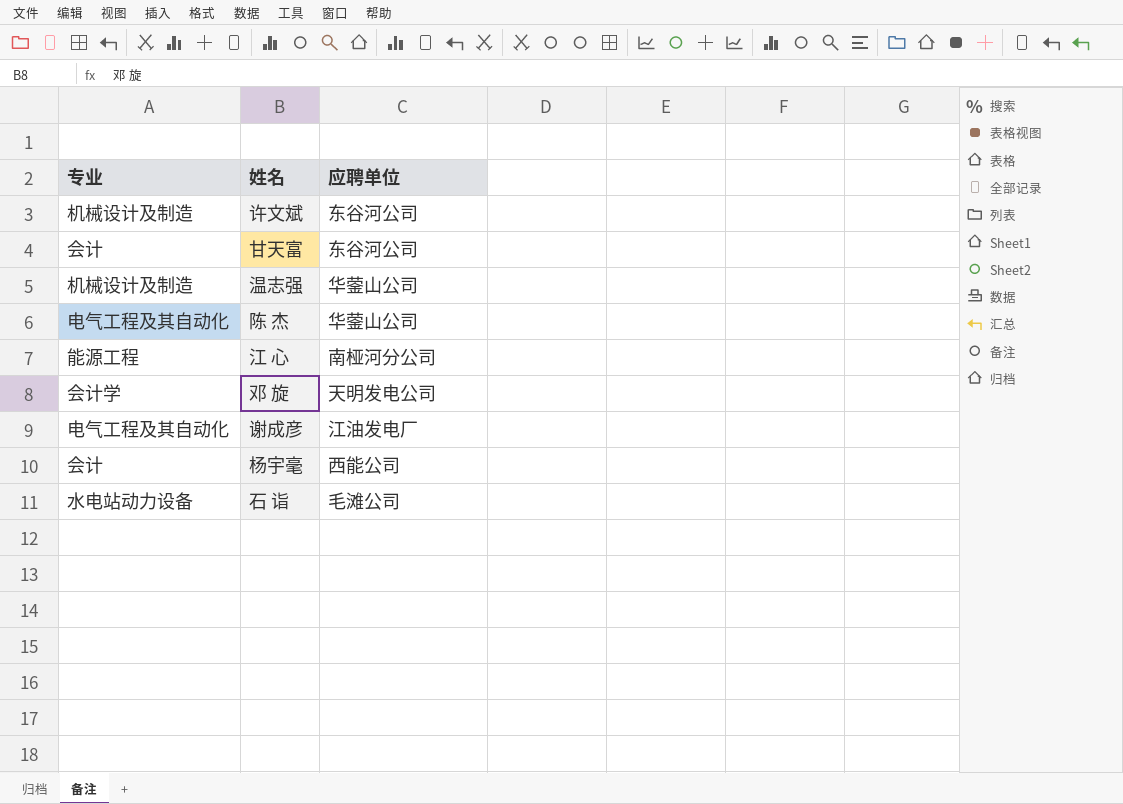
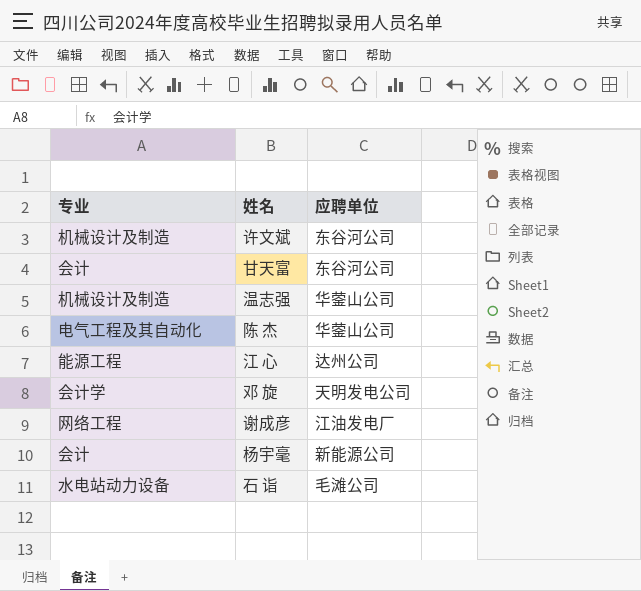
江 心 | 应聘单位: 南桠河分公司 -> 达州公司
谢成彦 | 专业: 电气工程及其自动化 -> 网络工程
杨宇毫 | 应聘单位: 西能公司 -> 新能源公司

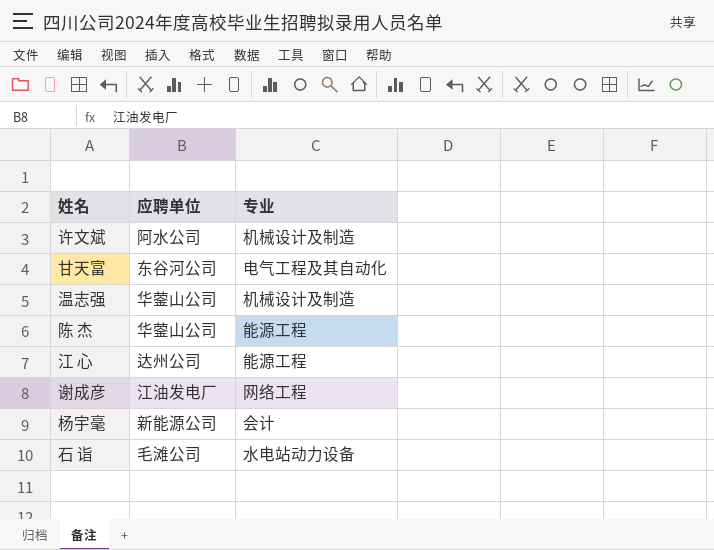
column 专业 | position: 1 -> 3
row 邓 旋: 会计学 | 天明发电公司 -> none
许文斌 | 应聘单位: 东谷河公司 -> 阿水公司
甘天富 | 专业: 会计 -> 电气工程及其自动化
陈 杰 | 专业: 电气工程及其自动化 -> 能源工程

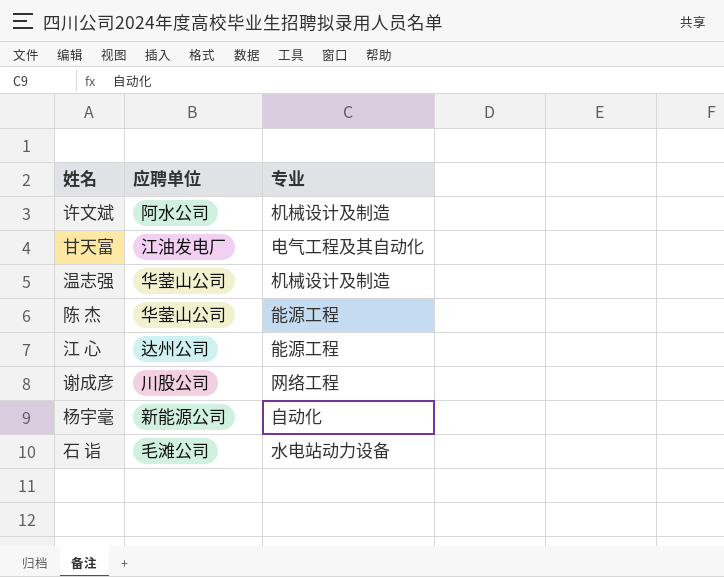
甘天富 | 应聘单位: 东谷河公司 -> 江油发电厂
谢成彦 | 应聘单位: 江油发电厂 -> 川股公司
杨宇毫 | 专业: 会计 -> 自动化

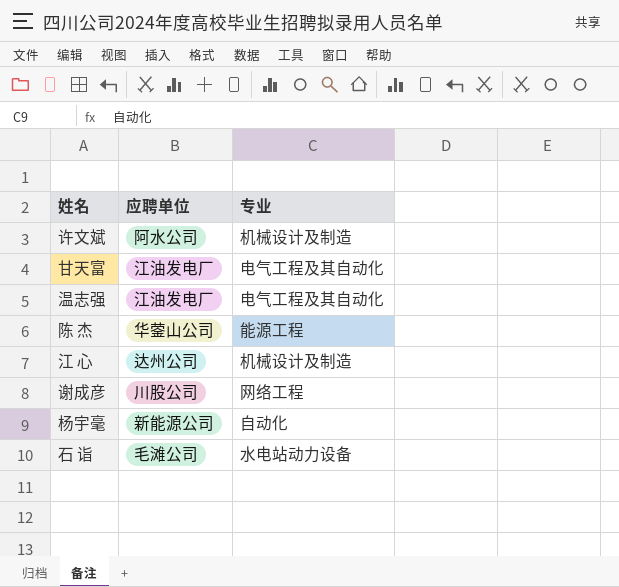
温志强 | 应聘单位: 华蓥山公司 -> 江油发电厂
温志强 | 专业: 机械设计及制造 -> 电气工程及其自动化
江 心 | 专业: 能源工程 -> 机械设计及制造

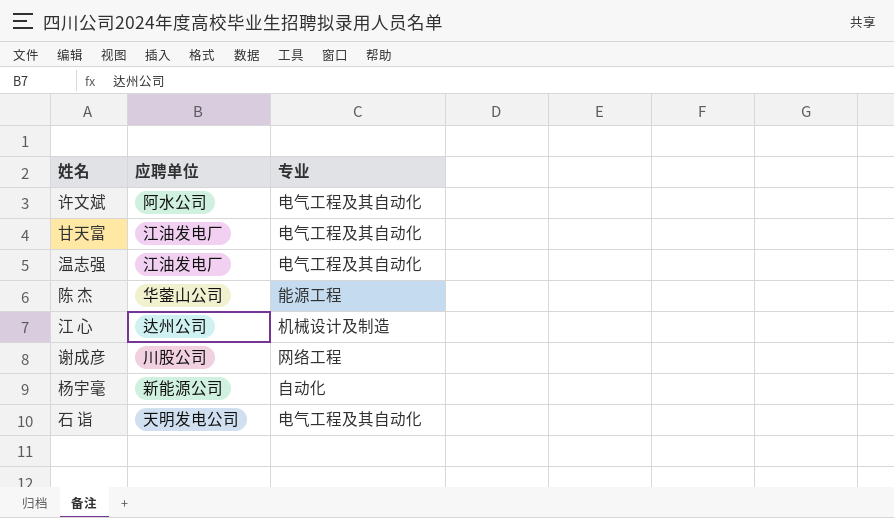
许文斌 | 专业: 机械设计及制造 -> 电气工程及其自动化
石 诣 | 应聘单位: 毛滩公司 -> 天明发电公司
石 诣 | 专业: 水电站动力设备 -> 电气工程及其自动化

